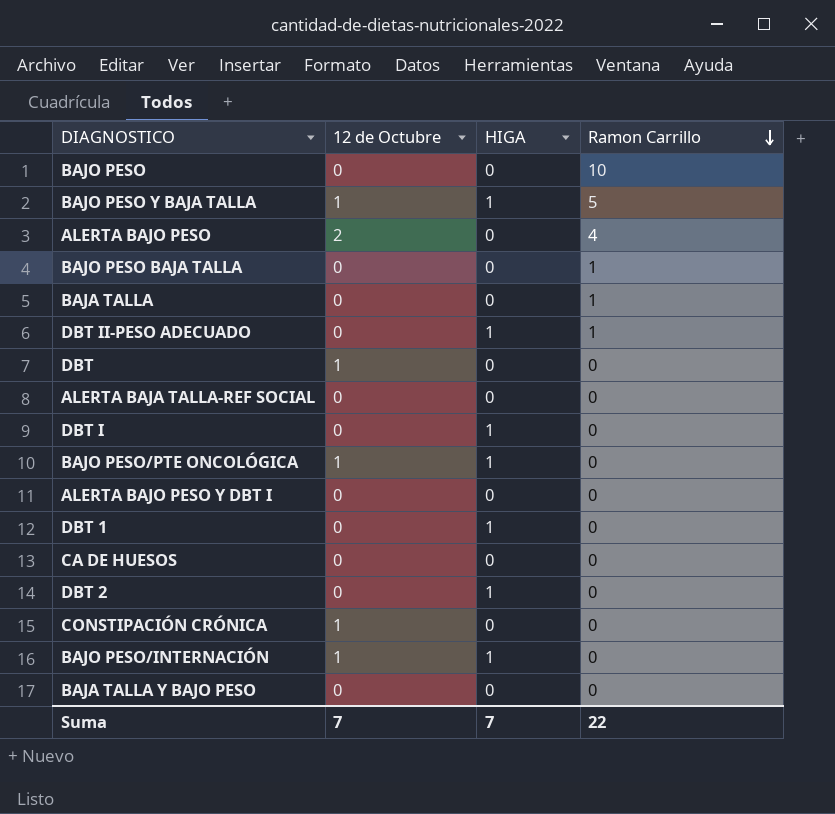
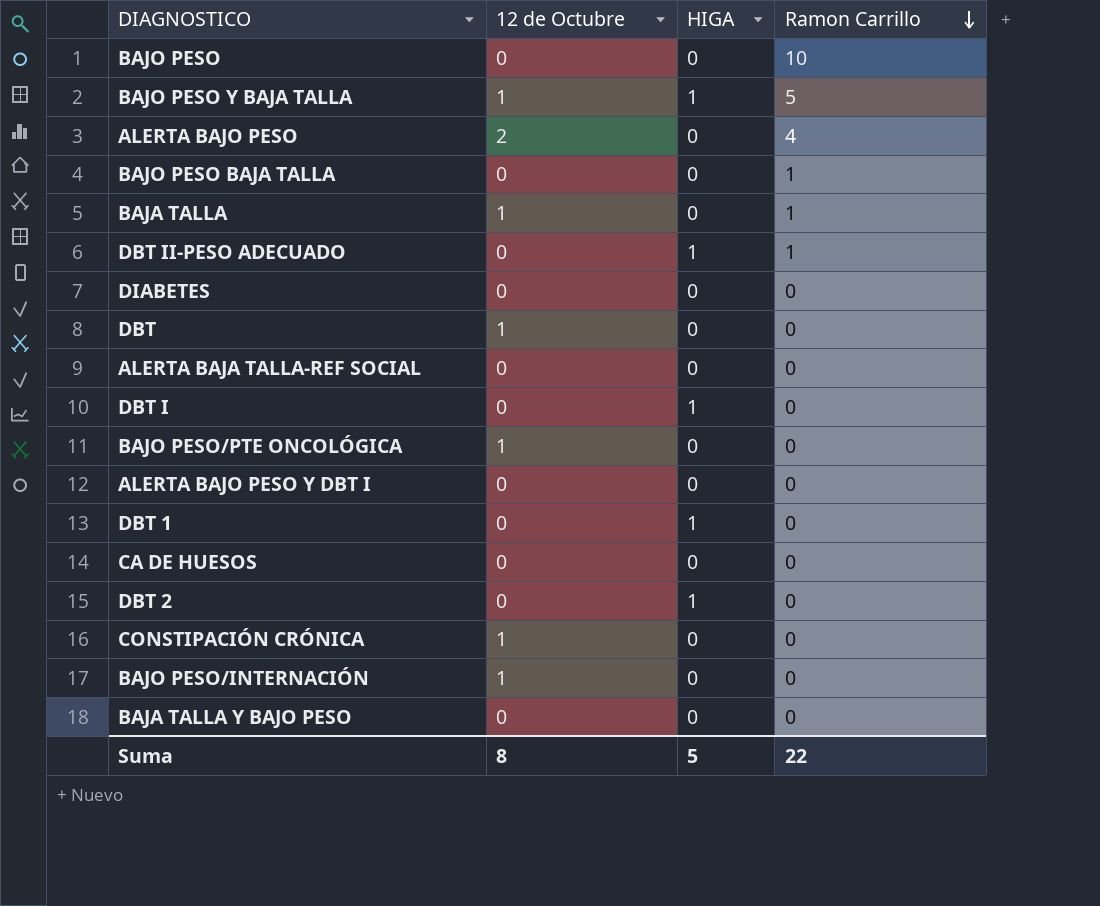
BAJA TALLA | 12 de Octubre: 0 -> 1
row DIABETES: none -> 0 | 0 | 0
BAJO PESO/PTE ONCOLÓGICA | HIGA: 1 -> 0
BAJO PESO/INTERNACIÓN | HIGA: 1 -> 0
Suma | 12 de Octubre: 7 -> 8
Suma | HIGA: 7 -> 5

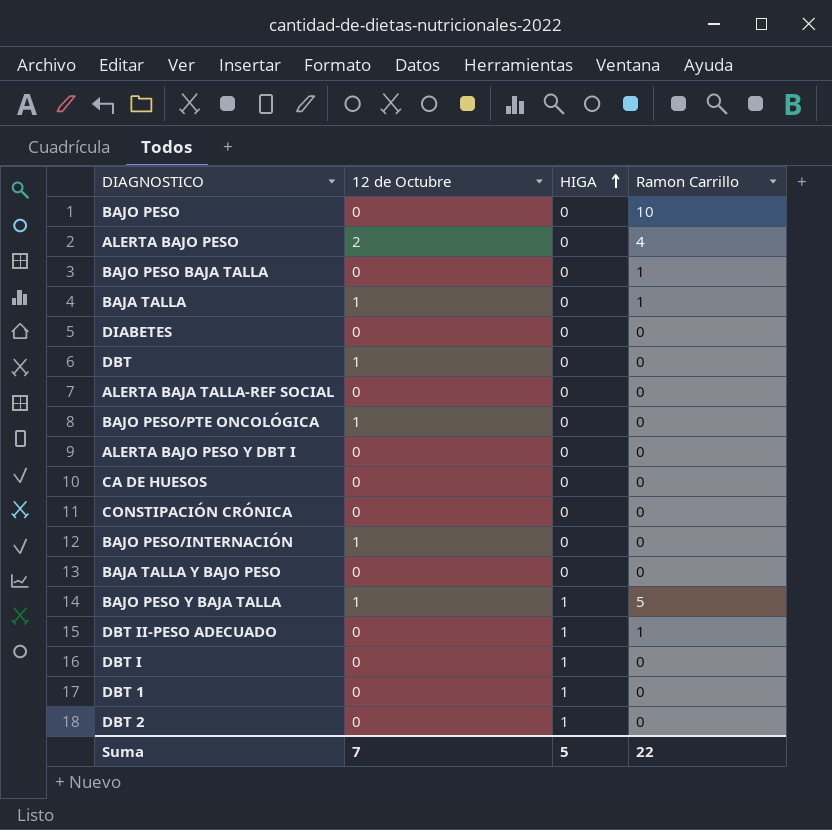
row order: Ramon Carrillo descending -> HIGA ascending
CONSTIPACIÓN CRÓNICA | 12 de Octubre: 1 -> 0
Suma | 12 de Octubre: 8 -> 7

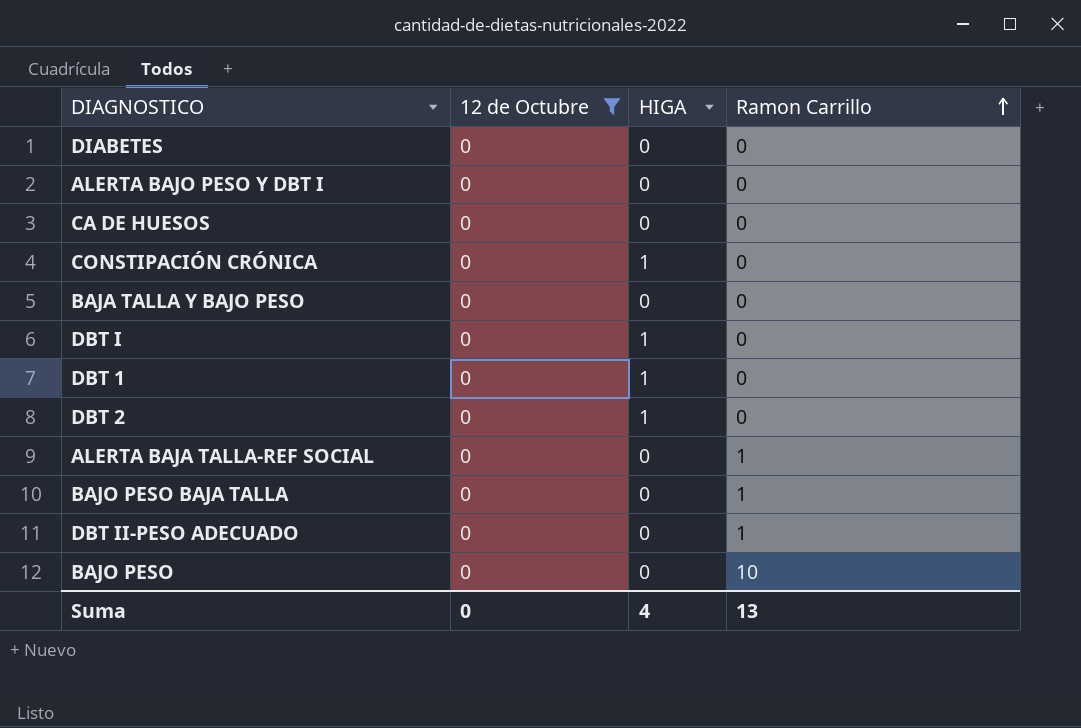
filter: none -> 12 de Octubre = 0
row order: HIGA ascending -> Ramon Carrillo ascending
CONSTIPACIÓN CRÓNICA | HIGA: 0 -> 1
ALERTA BAJA TALLA-REF SOCIAL | Ramon Carrillo: 0 -> 1
DBT II-PESO ADECUADO | HIGA: 1 -> 0
Suma | 12 de Octubre: 7 -> 0
Suma | HIGA: 5 -> 4
Suma | Ramon Carrillo: 22 -> 13

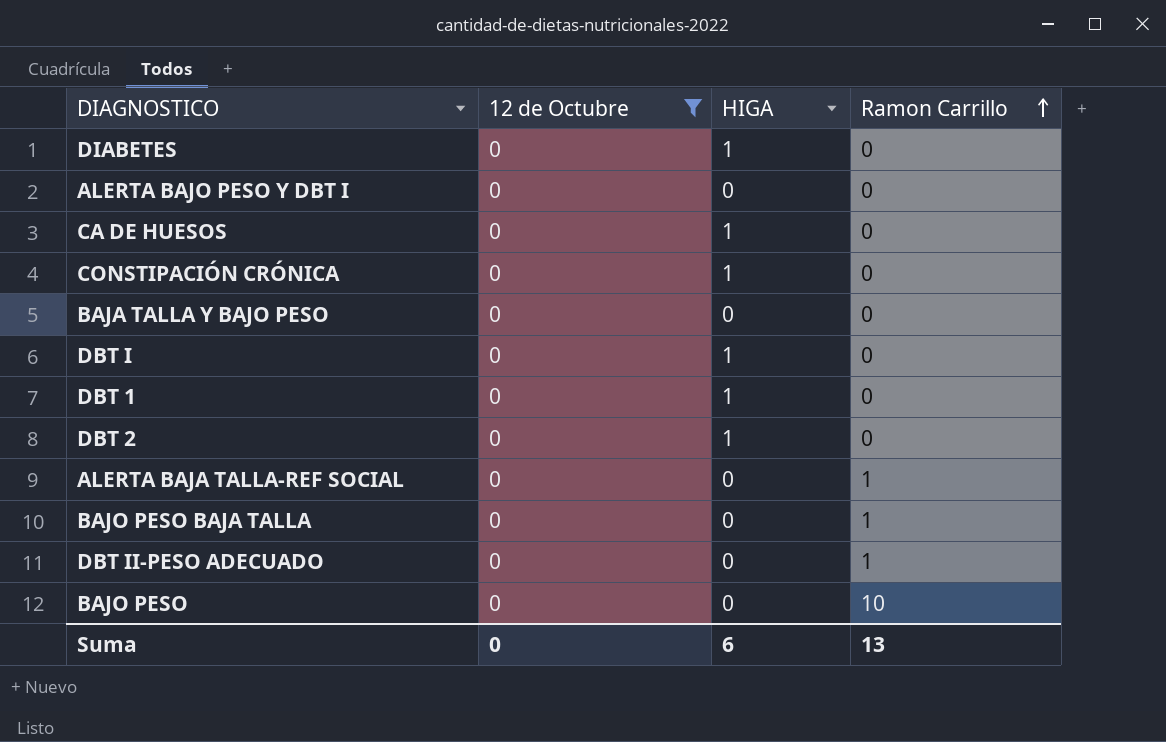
DIABETES | HIGA: 0 -> 1
CA DE HUESOS | HIGA: 0 -> 1
Suma | HIGA: 4 -> 6

